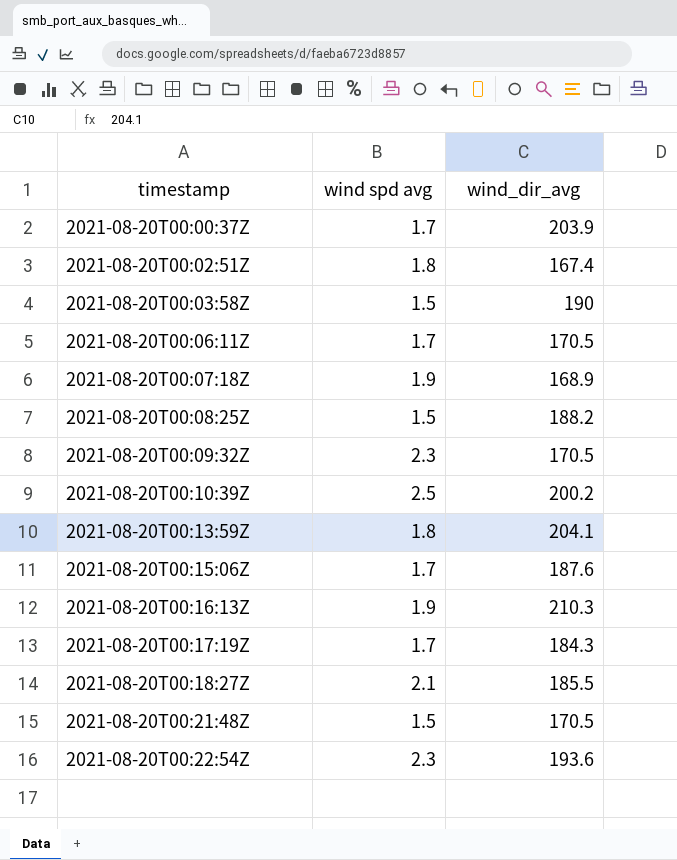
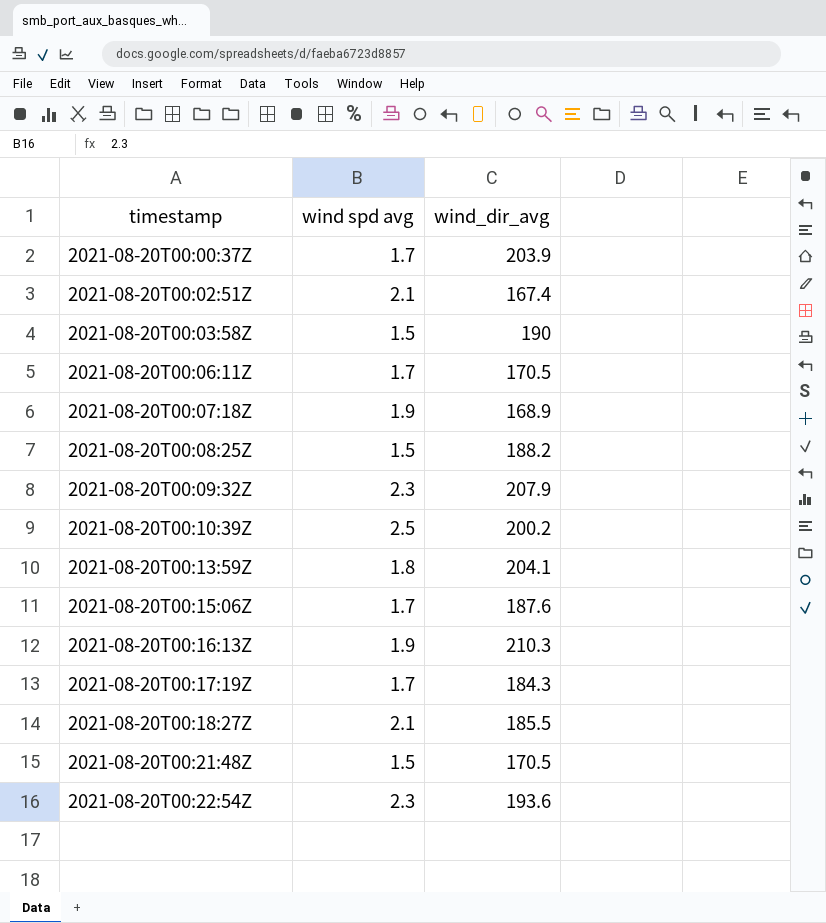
2021-08-20T00:02:51Z | wind spd avg: 1.8 -> 2.1
2021-08-20T00:09:32Z | wind_dir_avg: 170.5 -> 207.9

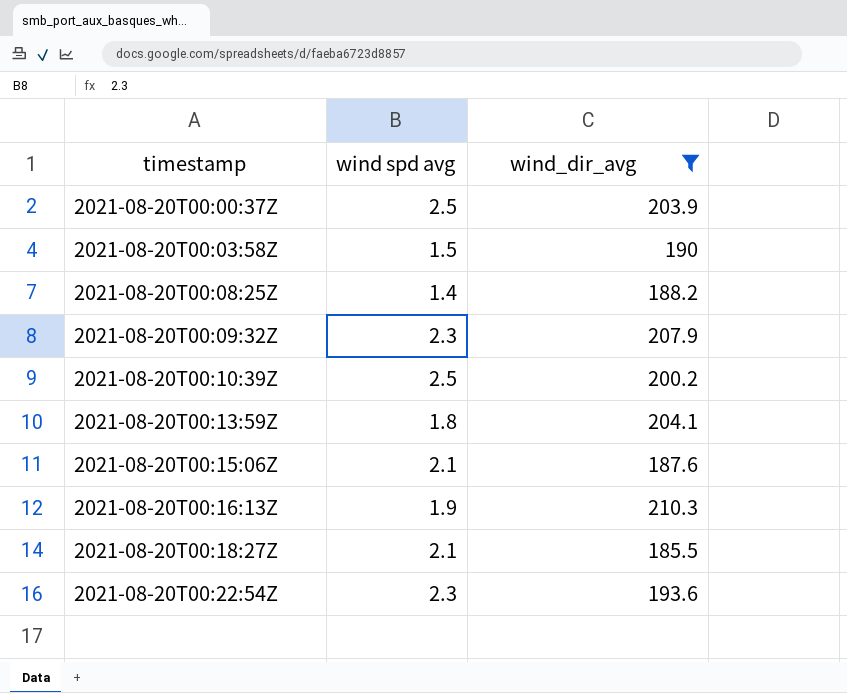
filter: none -> wind_dir_avg >= 185.5
2021-08-20T00:00:37Z | wind spd avg: 1.7 -> 2.5
2021-08-20T00:08:25Z | wind spd avg: 1.5 -> 1.4
2021-08-20T00:15:06Z | wind spd avg: 1.7 -> 2.1

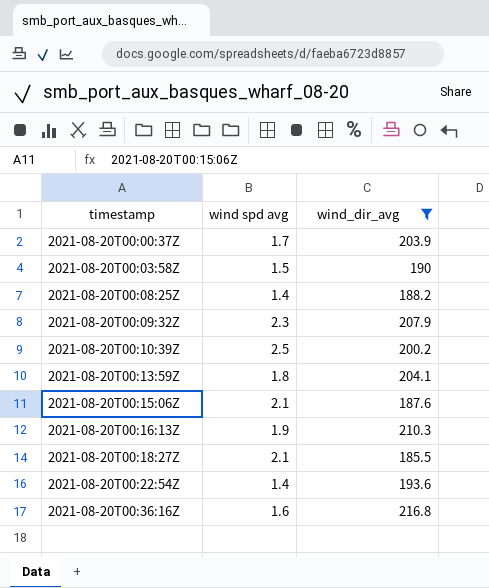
2021-08-20T00:00:37Z | wind spd avg: 2.5 -> 1.7
2021-08-20T00:22:54Z | wind spd avg: 2.3 -> 1.4
row 2021-08-20T00:36:16Z: none -> 1.6 | 216.8

